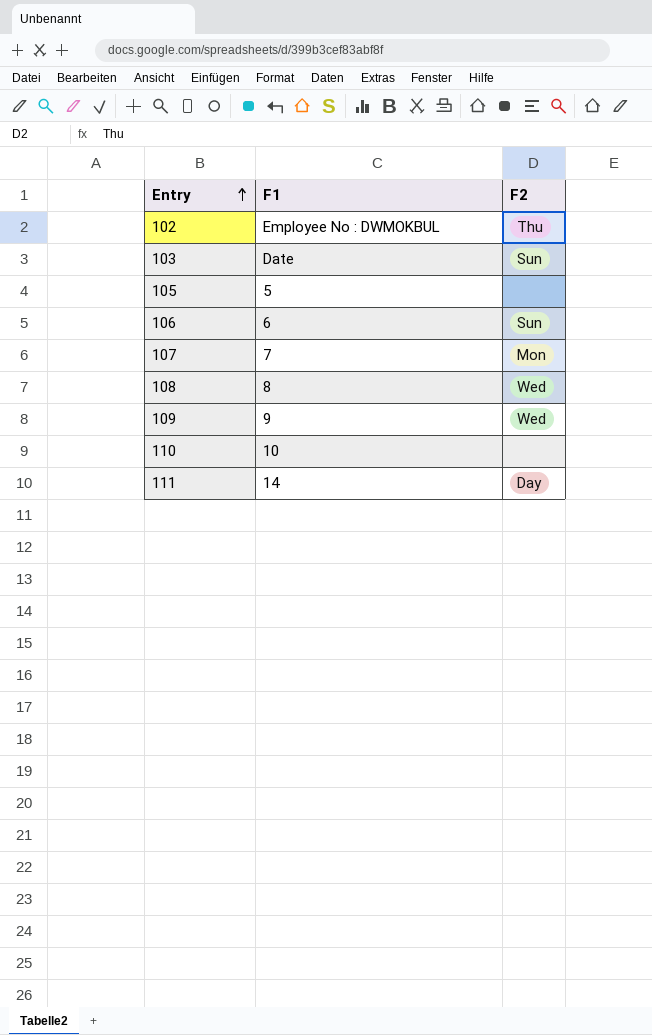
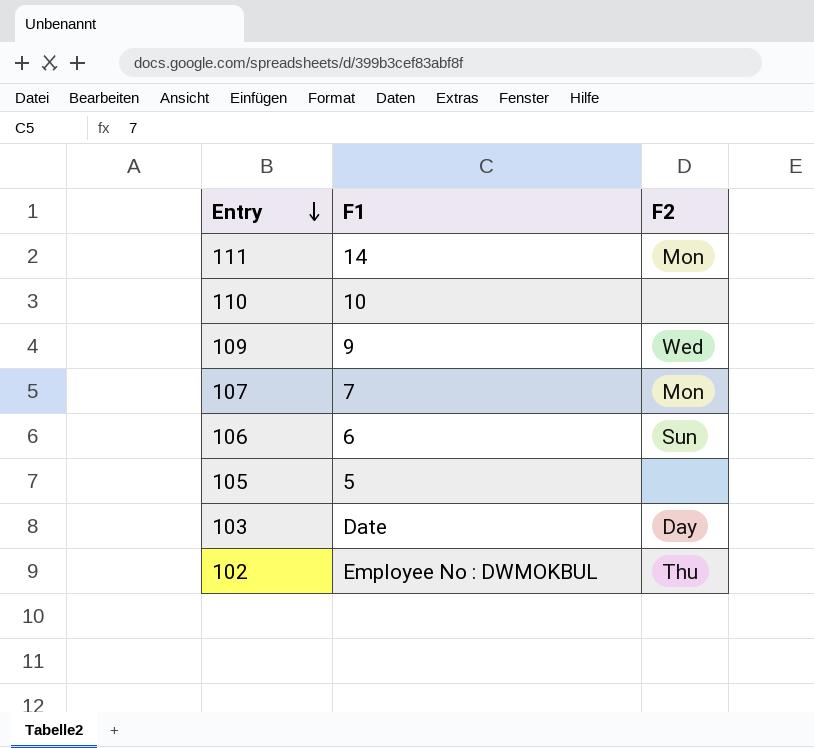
row order: Entry ascending -> Entry descending
row 108: 8 | Wed -> none
111 | F2: Day -> Mon
103 | F2: Sun -> Day

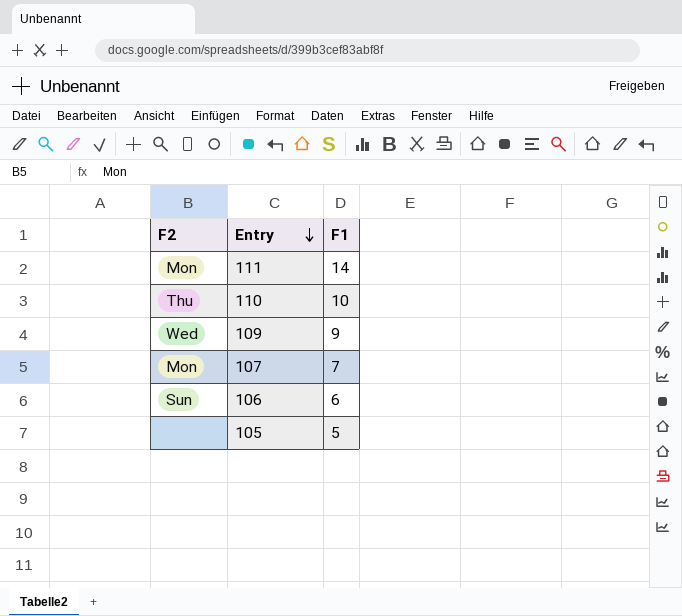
column F2 | position: 3 -> 1
row 103: Date | Day -> none
row 102: Employee No : DWMOKBUL | Thu -> none
110 | F2: none -> Thu

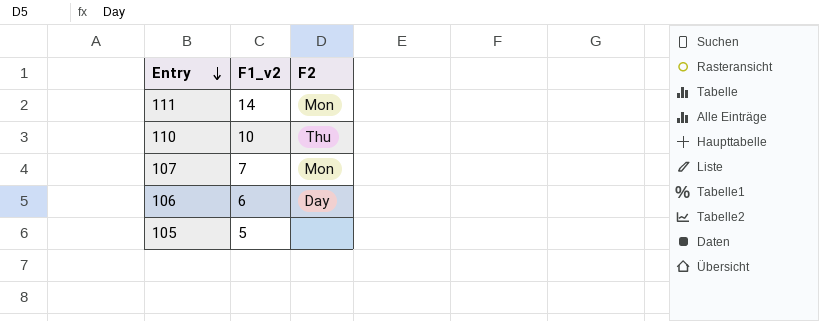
column name: F1 -> F1_v2
column F2 | position: 1 -> 3
row 109: Wed | 9 -> none
106 | F2: Sun -> Day

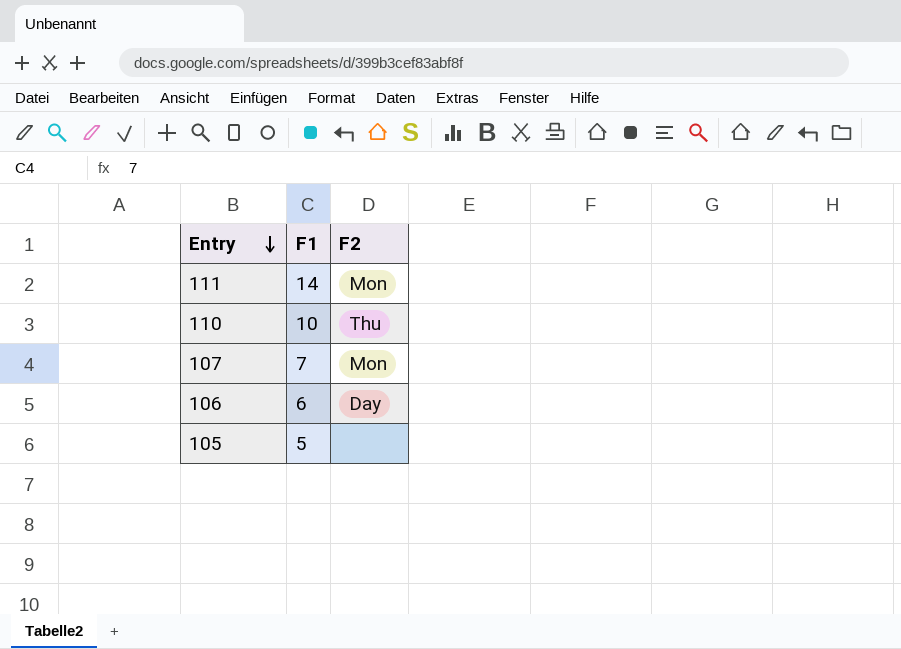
column name: F1_v2 -> F1

